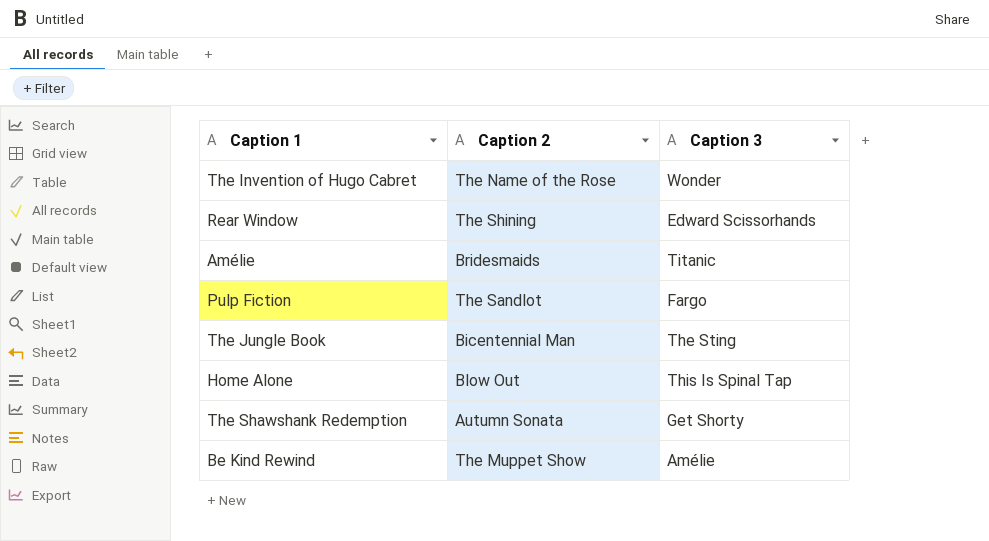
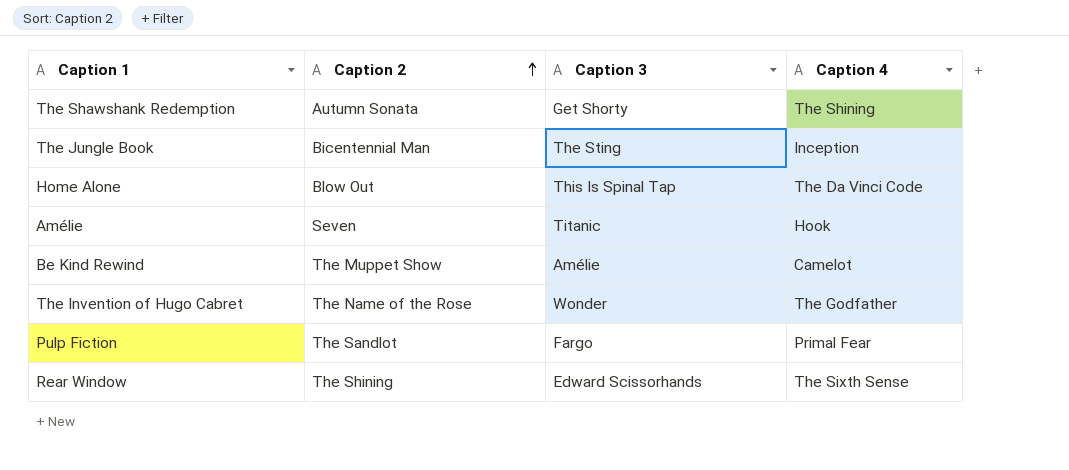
row order: none -> Caption 2 ascending
column Caption 4 | position: none -> 4
Amélie | Caption 2: Bridesmaids -> Seven

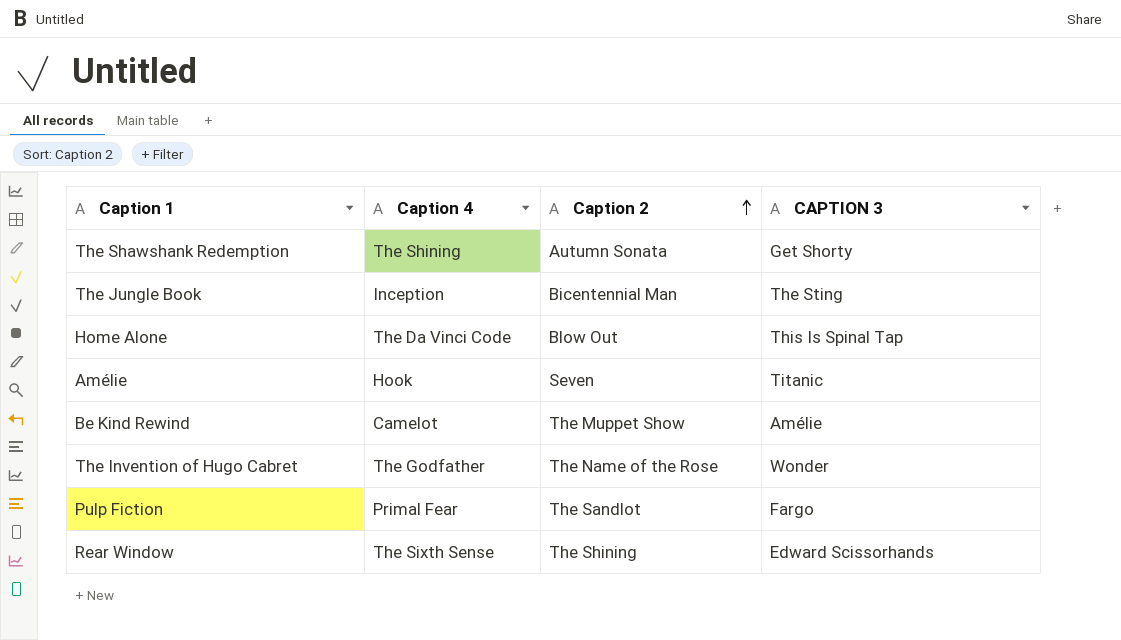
column Caption 4 | position: 4 -> 2
column name: Caption 3 -> CAPTION 3

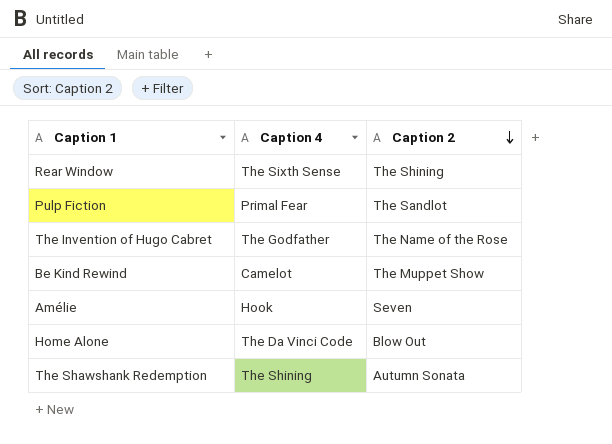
row order: Caption 2 ascending -> Caption 2 descending
column CAPTION 3 | position: 4 -> none
row The Jungle Book: Inception | Bicentennial Man | The Sting -> none

